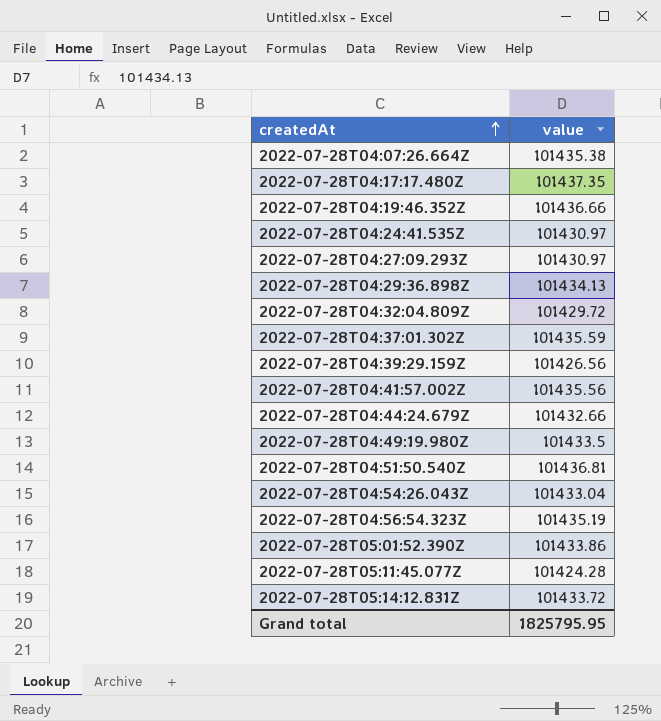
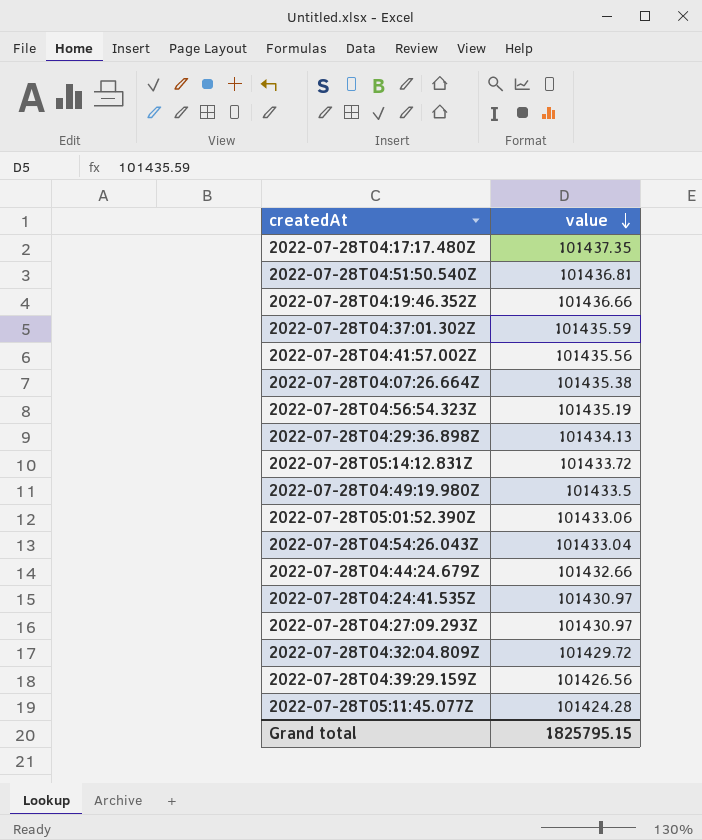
row order: createdAt ascending -> value descending
2022-07-28T05:01:52.390Z | value: 101433.86 -> 101433.06
Grand total | value: 1825795.95 -> 1825795.15

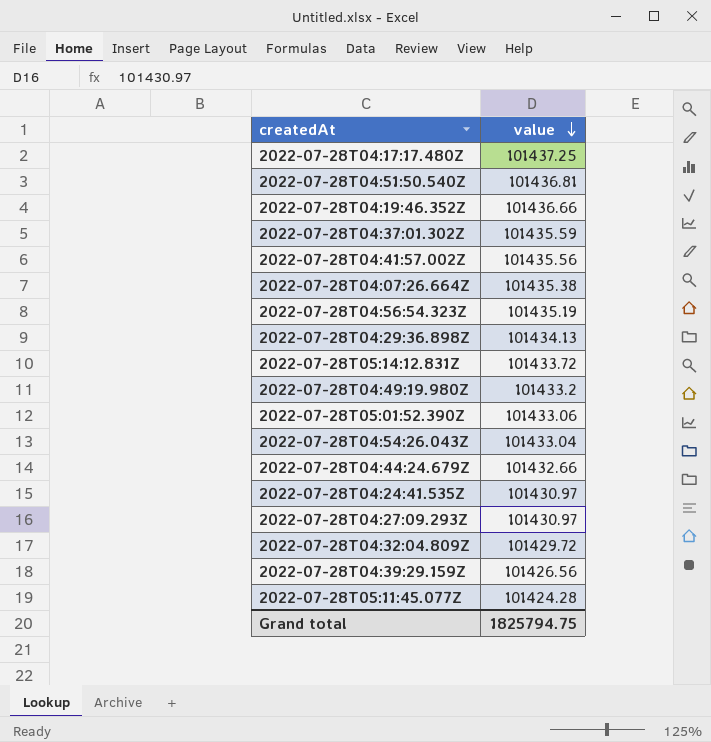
2022-07-28T04:17:17.480Z | value: 101437.35 -> 101437.25
2022-07-28T04:49:19.980Z | value: 101433.5 -> 101433.2
Grand total | value: 1825795.15 -> 1825794.75

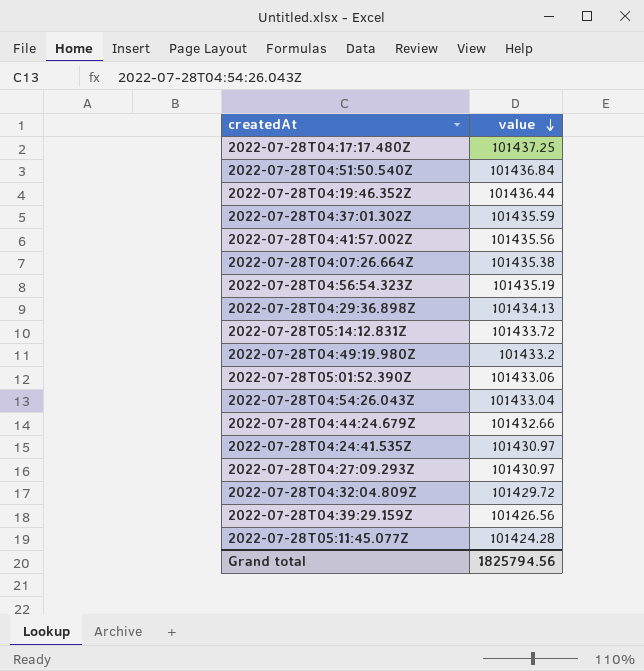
2022-07-28T04:51:50.540Z | value: 101436.81 -> 101436.84
2022-07-28T04:19:46.352Z | value: 101436.66 -> 101436.44
Grand total | value: 1825794.75 -> 1825794.56

